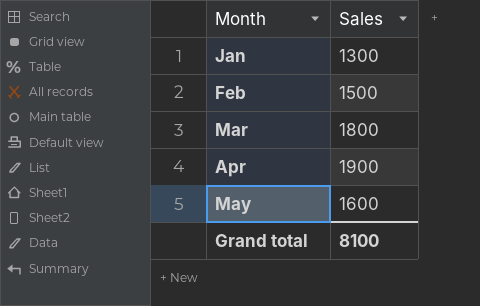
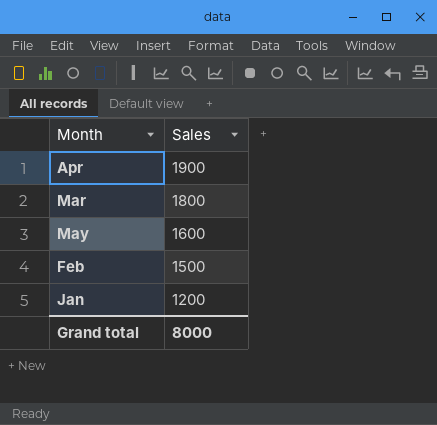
row order: Month ascending -> Sales descending
Jan | Sales: 1300 -> 1200
Grand total | Sales: 8100 -> 8000

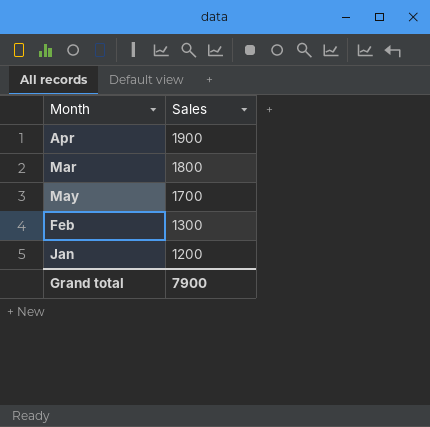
May | Sales: 1600 -> 1700
Feb | Sales: 1500 -> 1300
Grand total | Sales: 8000 -> 7900

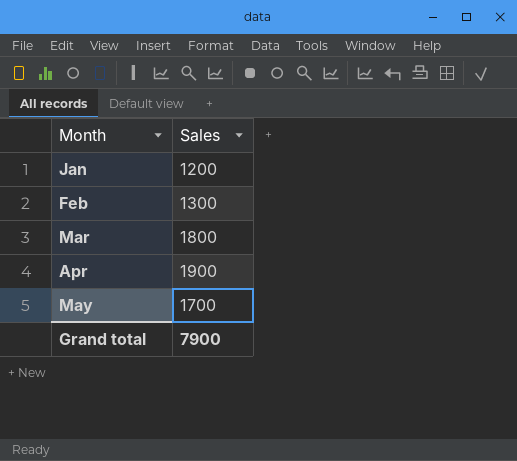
row order: Sales descending -> Month ascending

